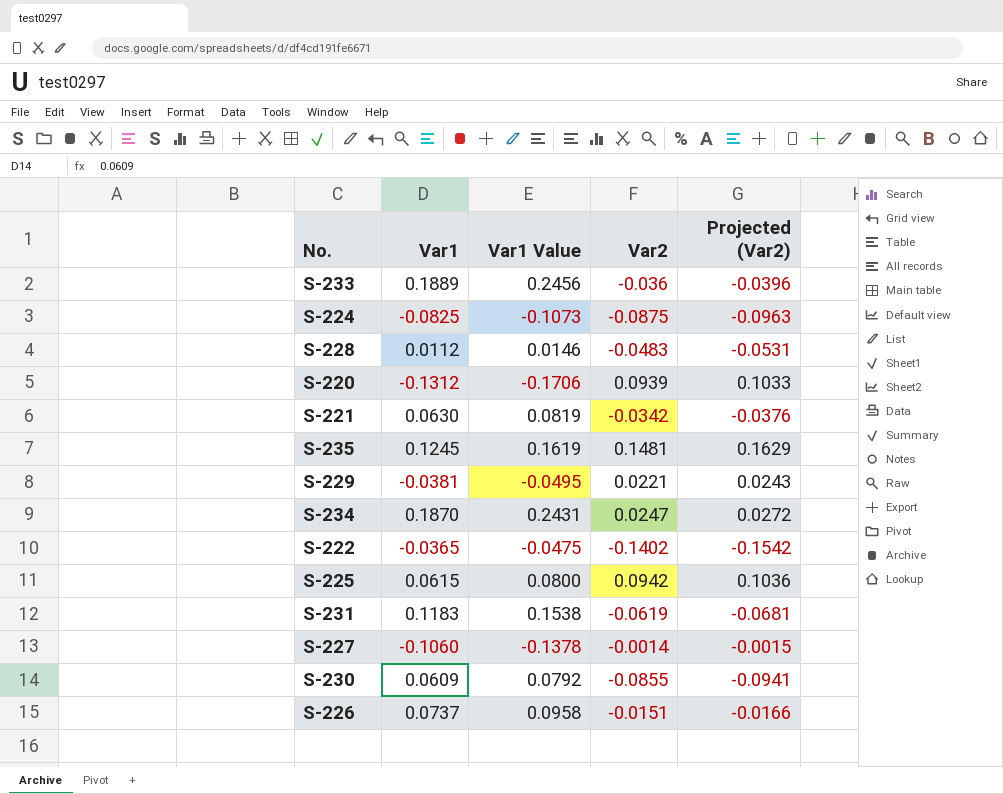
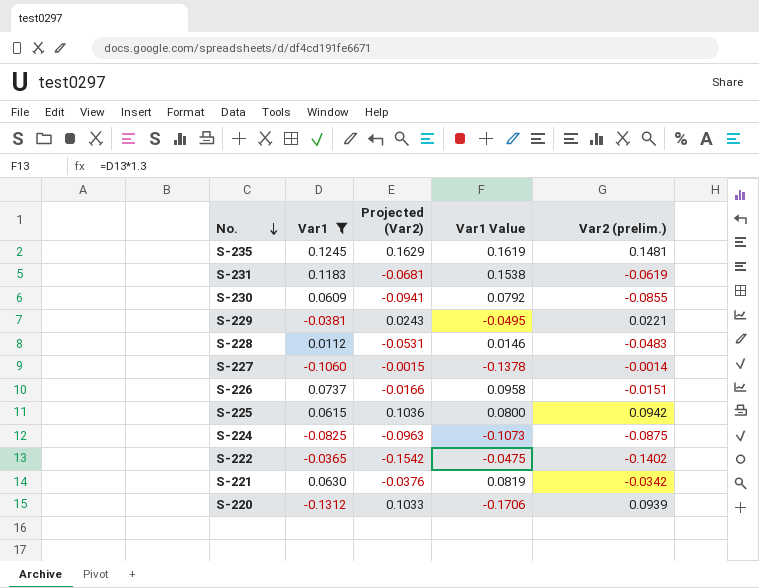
filter: none -> Var1 <= 0.1245
row order: none -> No. descending
column Projected (Var2) | position: 5 -> 3
column name: Var2 -> Var2 (prelim.)

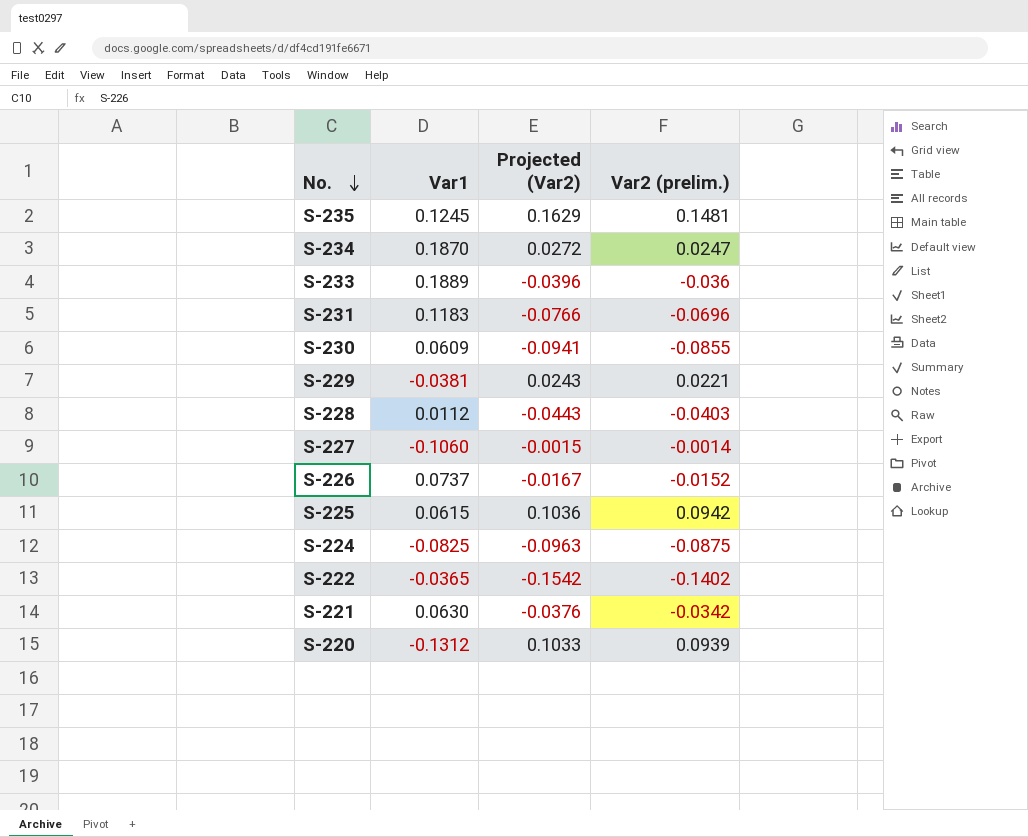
filter: Var1 <= 0.1245 -> none
column Var1 Value | formula: [Var1] * 1.3 -> none
S-231 | Projected (Var2): -0.0681 -> -0.0766
S-231 | Var2 (prelim.): -0.0619 -> -0.0696
S-228 | Projected (Var2): -0.0531 -> -0.0443
S-228 | Var2 (prelim.): -0.0483 -> -0.0403
S-226 | Projected (Var2): -0.0166 -> -0.0167
S-226 | Var2 (prelim.): -0.0151 -> -0.0152

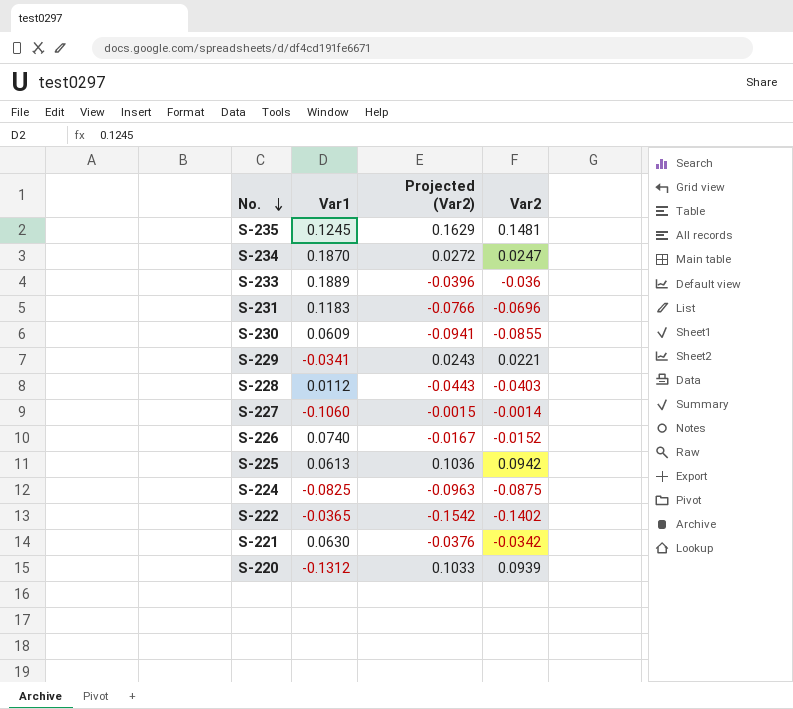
column name: Var2 (prelim.) -> Var2
S-229 | Var1: -0.0381 -> -0.0341
S-226 | Var1: 0.0737 -> 0.0740
S-225 | Var1: 0.0615 -> 0.0613

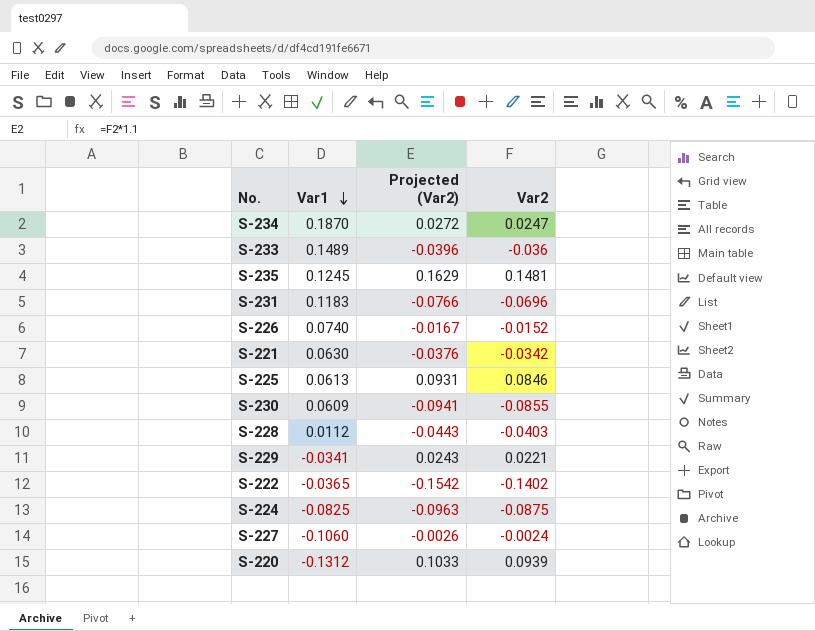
row order: No. descending -> Var1 descending
S-233 | Var1: 0.1889 -> 0.1489
S-225 | Projected (Var2): 0.1036 -> 0.0931
S-225 | Var2: 0.0942 -> 0.0846
S-227 | Projected (Var2): -0.0015 -> -0.0026
S-227 | Var2: -0.0014 -> -0.0024

